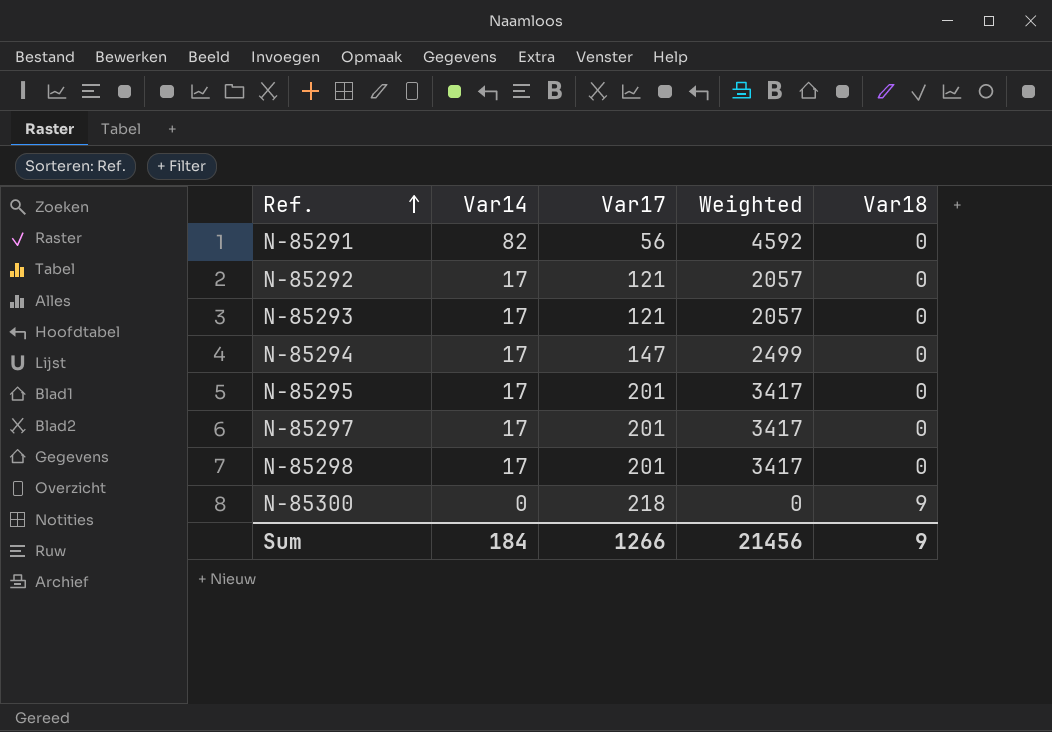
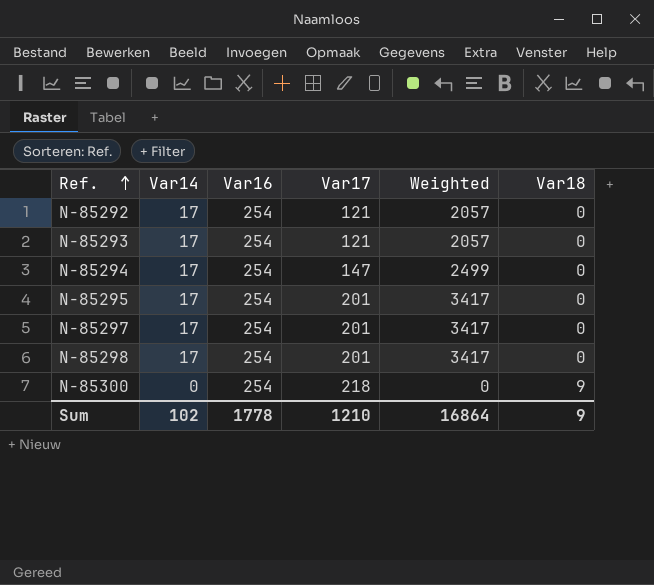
column Var16 | position: none -> 3
row N-85291: 82 | 56 | 4592 | 0 -> none
Sum | Var14: 184 -> 102
Sum | Var17: 1266 -> 1210
Sum | Weighted: 21456 -> 16864

